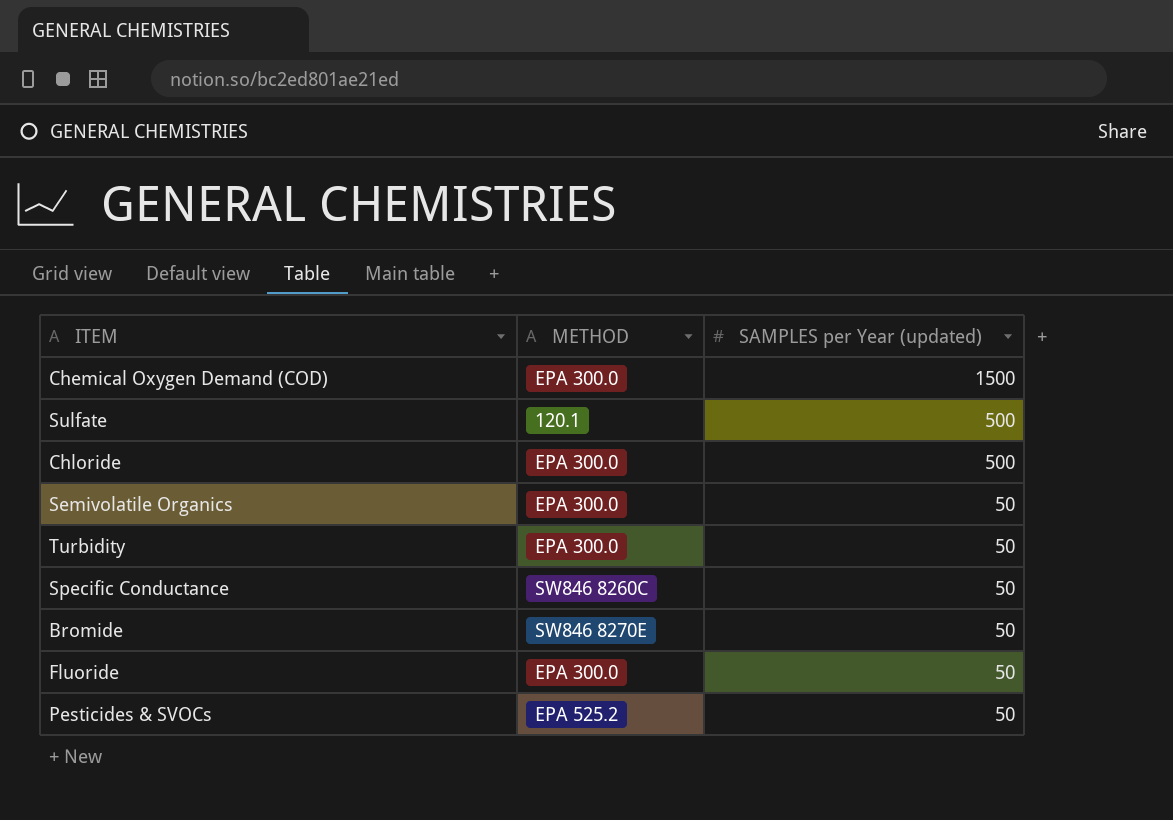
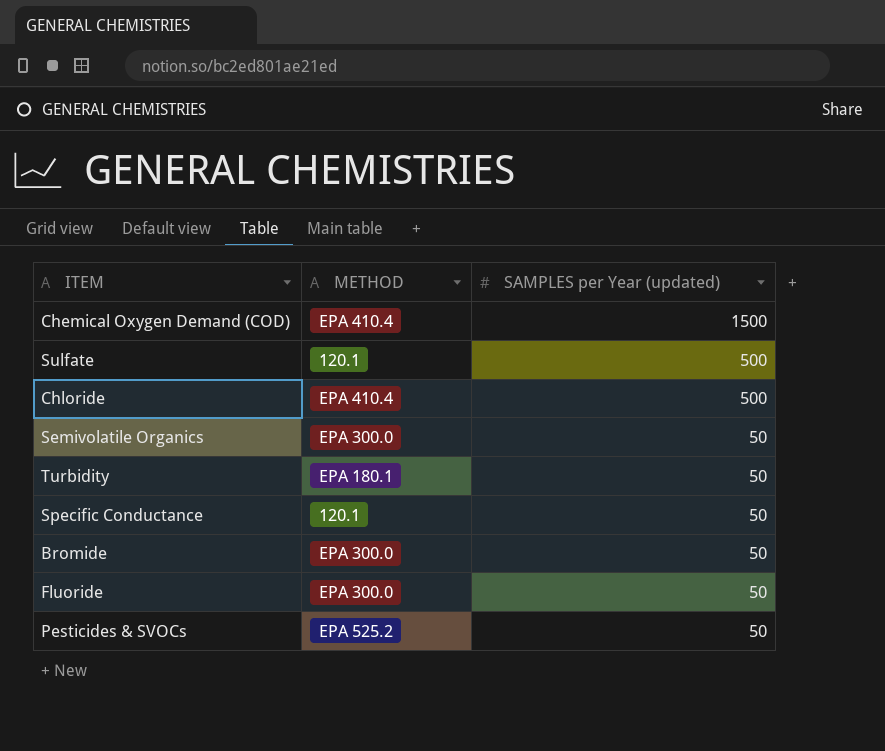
Chemical Oxygen Demand (COD) | METHOD: EPA 300.0 -> EPA 410.4
Chloride | METHOD: EPA 300.0 -> EPA 410.4
Turbidity | METHOD: EPA 300.0 -> EPA 180.1
Specific Conductance | METHOD: SW846 8260C -> 120.1
Bromide | METHOD: SW846 8270E -> EPA 300.0

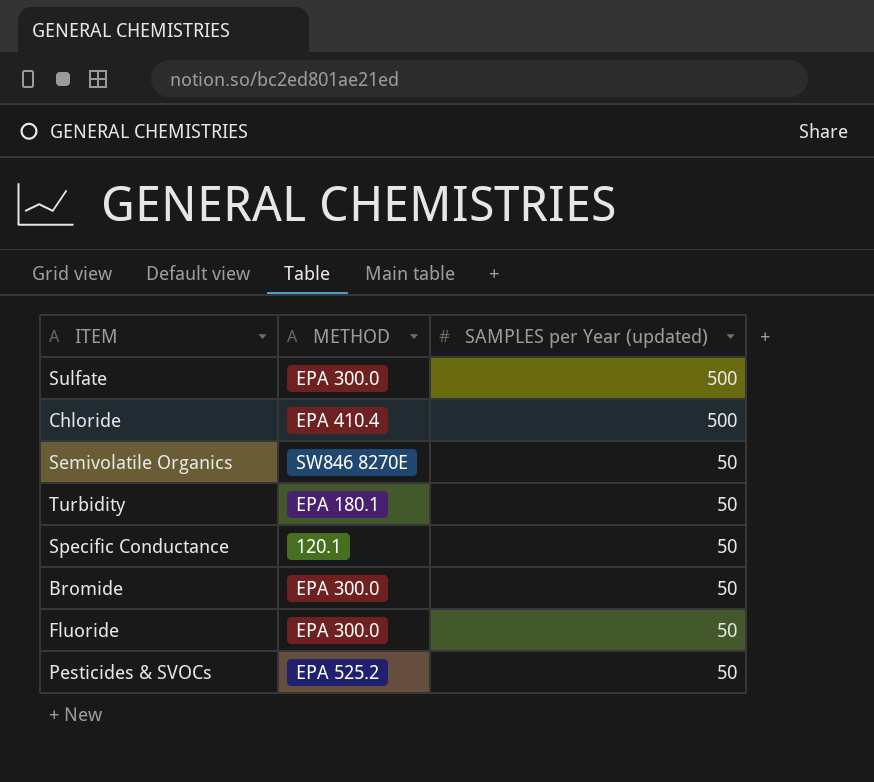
row Chemical Oxygen Demand (COD): EPA 410.4 | 1500 -> none
Sulfate | METHOD: 120.1 -> EPA 300.0
Semivolatile Organics | METHOD: EPA 300.0 -> SW846 8270E

